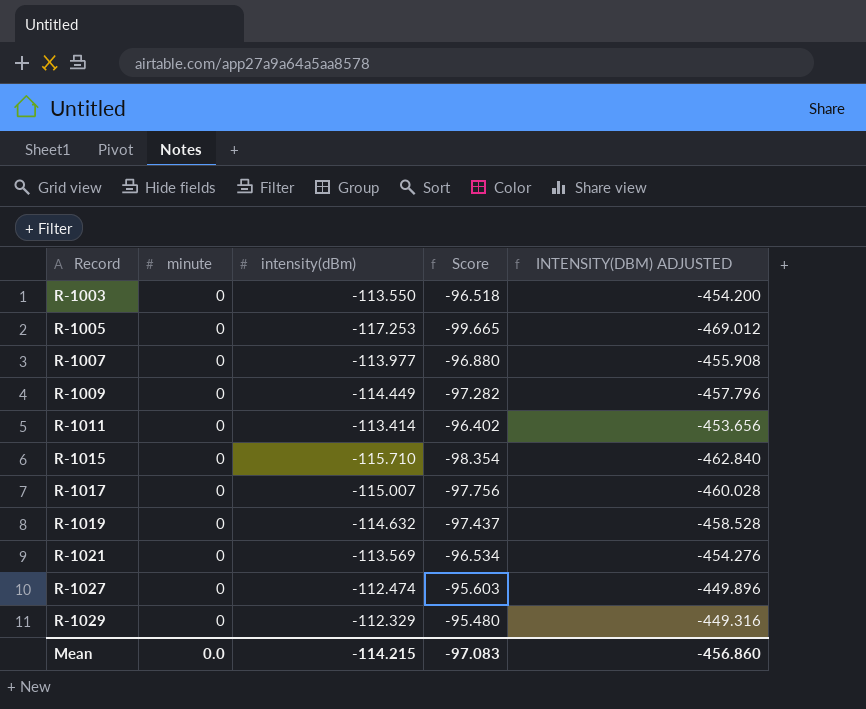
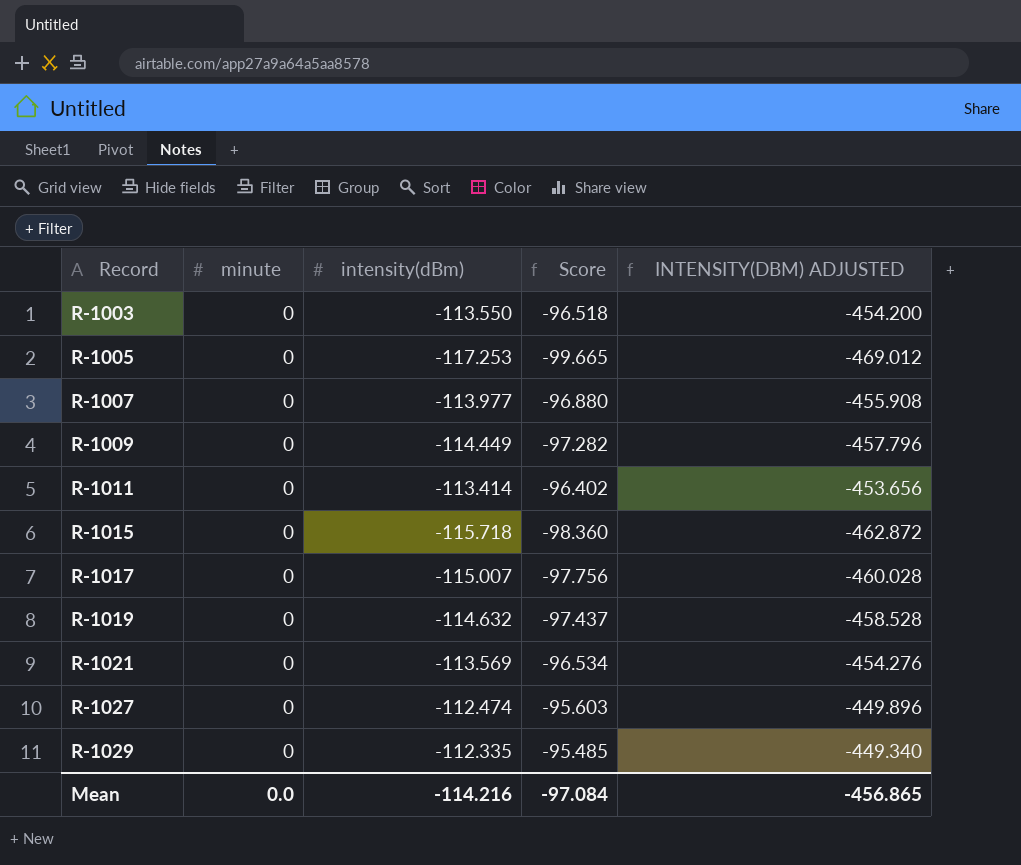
R-1015 | intensity(dBm): -115.710 -> -115.718
R-1015 | Score: -98.354 -> -98.360
R-1015 | INTENSITY(DBM) ADJUSTED: -462.840 -> -462.872
R-1029 | intensity(dBm): -112.329 -> -112.335
R-1029 | Score: -95.480 -> -95.485
R-1029 | INTENSITY(DBM) ADJUSTED: -449.316 -> -449.340
Mean | intensity(dBm): -114.215 -> -114.216
Mean | Score: -97.083 -> -97.084
Mean | INTENSITY(DBM) ADJUSTED: -456.860 -> -456.865

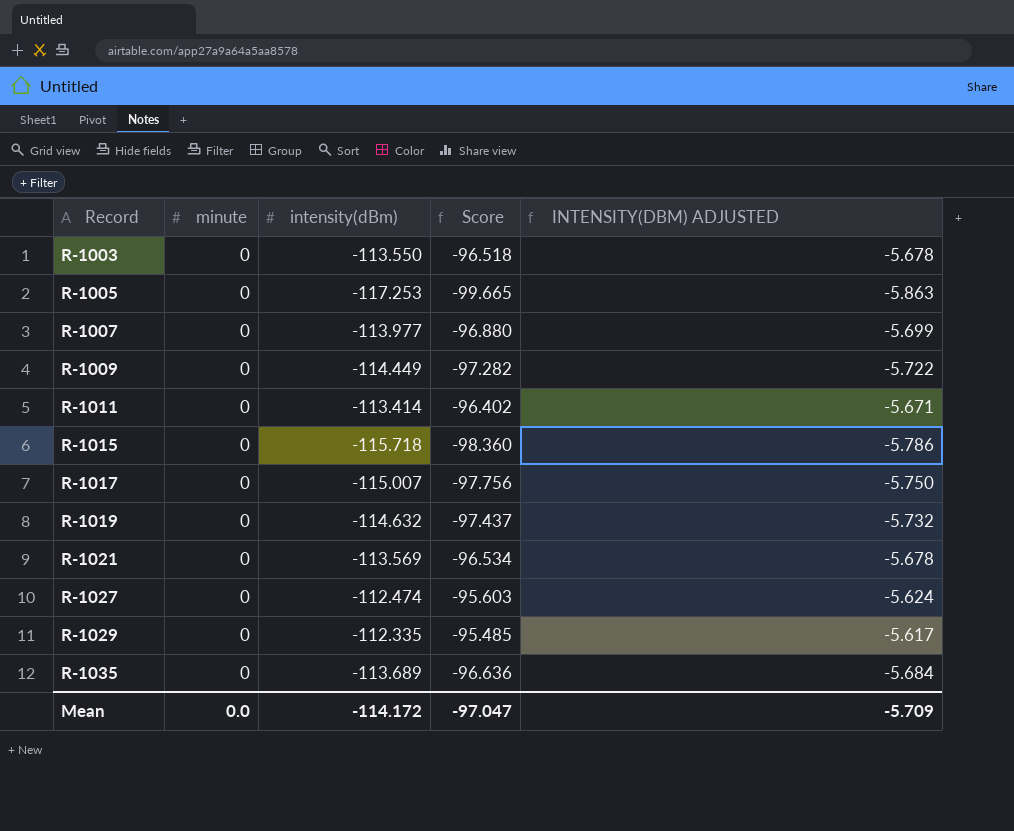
column INTENSITY(DBM) ADJUSTED | formula: [intensity(dBm)] * 4 -> [intensity(dBm)] * 0.05
row R-1035: none -> 0 | -113.689 | -96.636 | -5.684
Mean | intensity(dBm): -114.216 -> -114.172
Mean | Score: -97.084 -> -97.047
Mean | INTENSITY(DBM) ADJUSTED: -456.865 -> -5.709

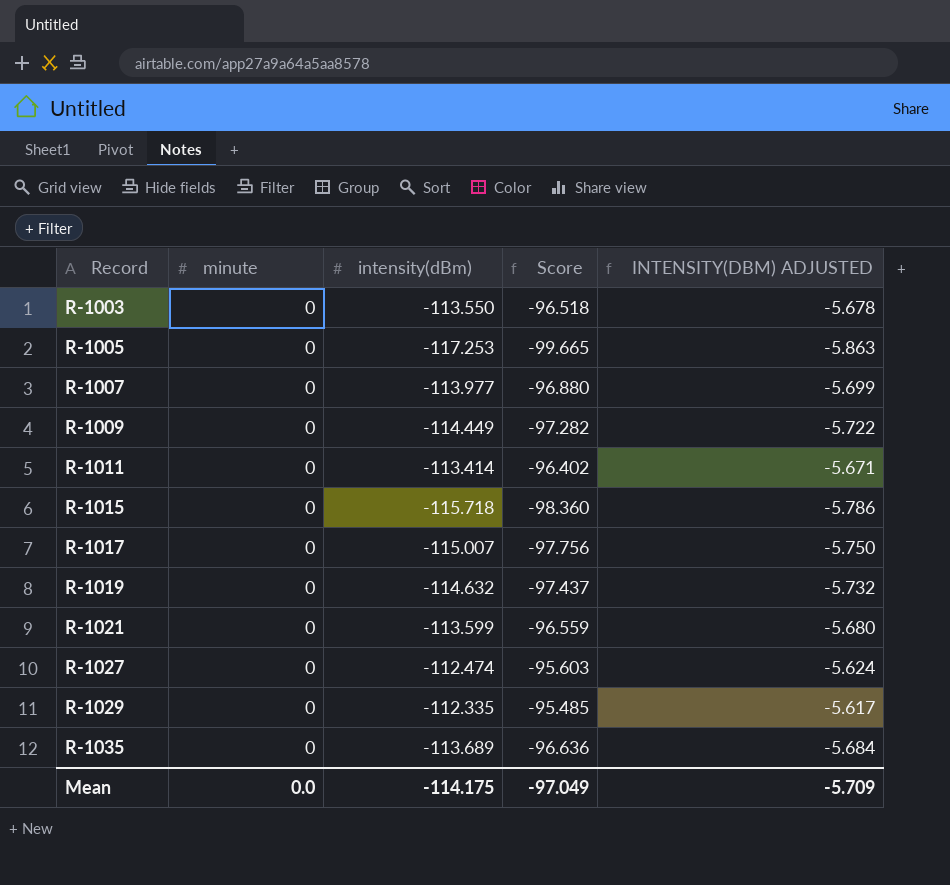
R-1021 | intensity(dBm): -113.569 -> -113.599
R-1021 | Score: -96.534 -> -96.559
R-1021 | INTENSITY(DBM) ADJUSTED: -5.678 -> -5.680
Mean | intensity(dBm): -114.172 -> -114.175
Mean | Score: -97.047 -> -97.049

